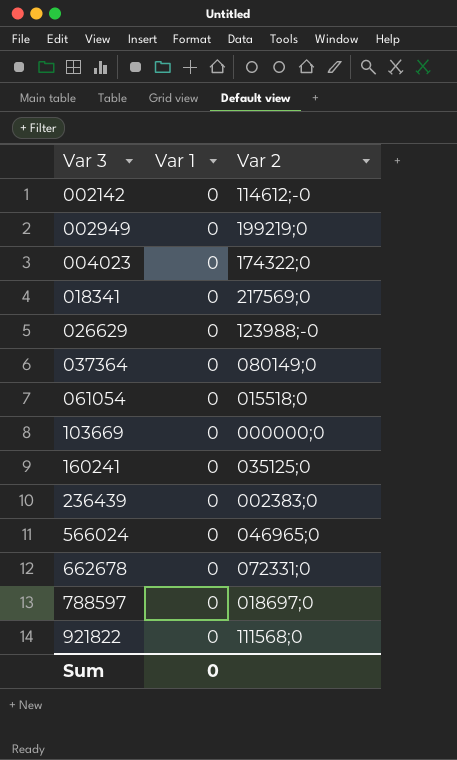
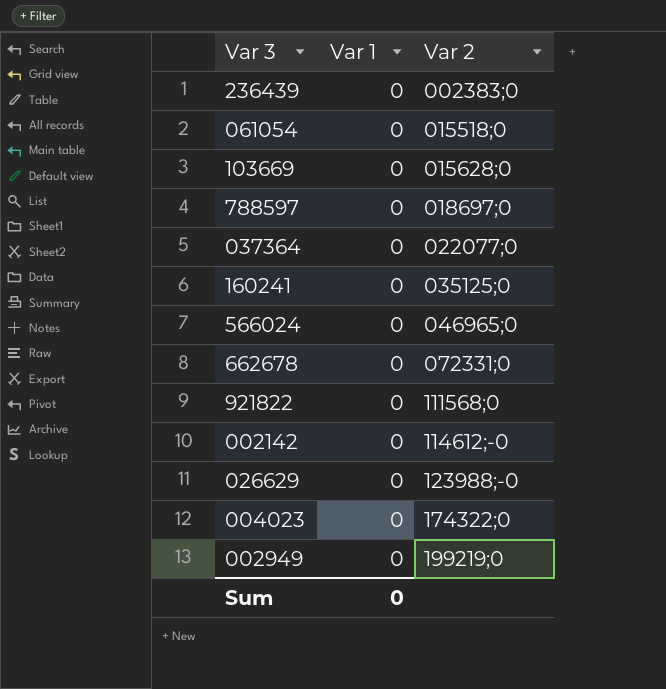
row order: Var 3 ascending -> Var 2 ascending
row 018341: 0 | 217569;0 -> none
103669 | Var 2: 000000;0 -> 015628;0
037364 | Var 2: 080149;0 -> 022077;0

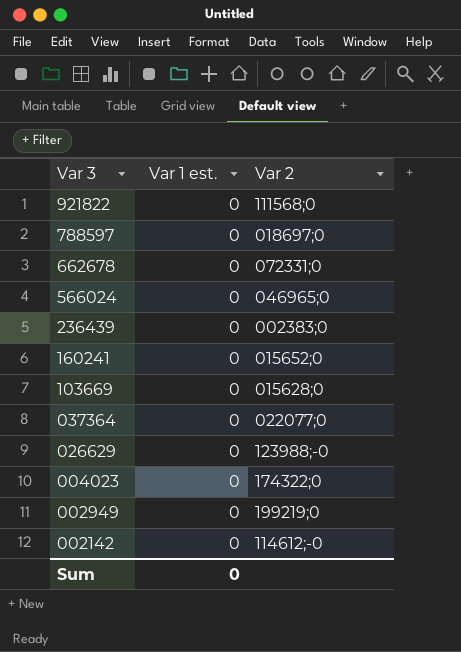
row order: Var 2 ascending -> Var 3 descending
column name: Var 1 -> Var 1 est.
row 061054: 0 | 015518;0 -> none
160241 | Var 2: 035125;0 -> 015652;0

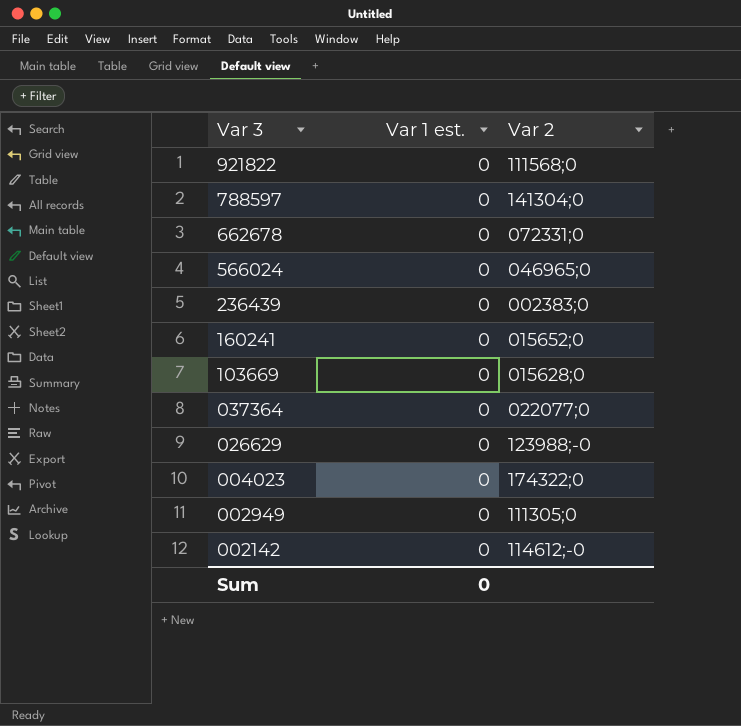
788597 | Var 2: 018697;0 -> 141304;0
002949 | Var 2: 199219;0 -> 111305;0

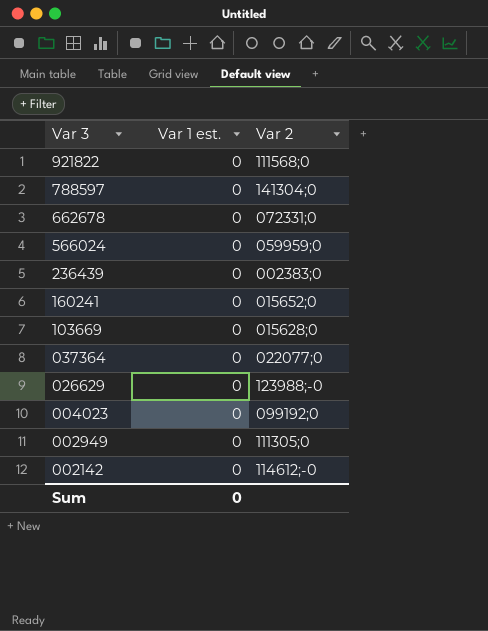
566024 | Var 2: 046965;0 -> 059959;0
004023 | Var 2: 174322;0 -> 099192;0

